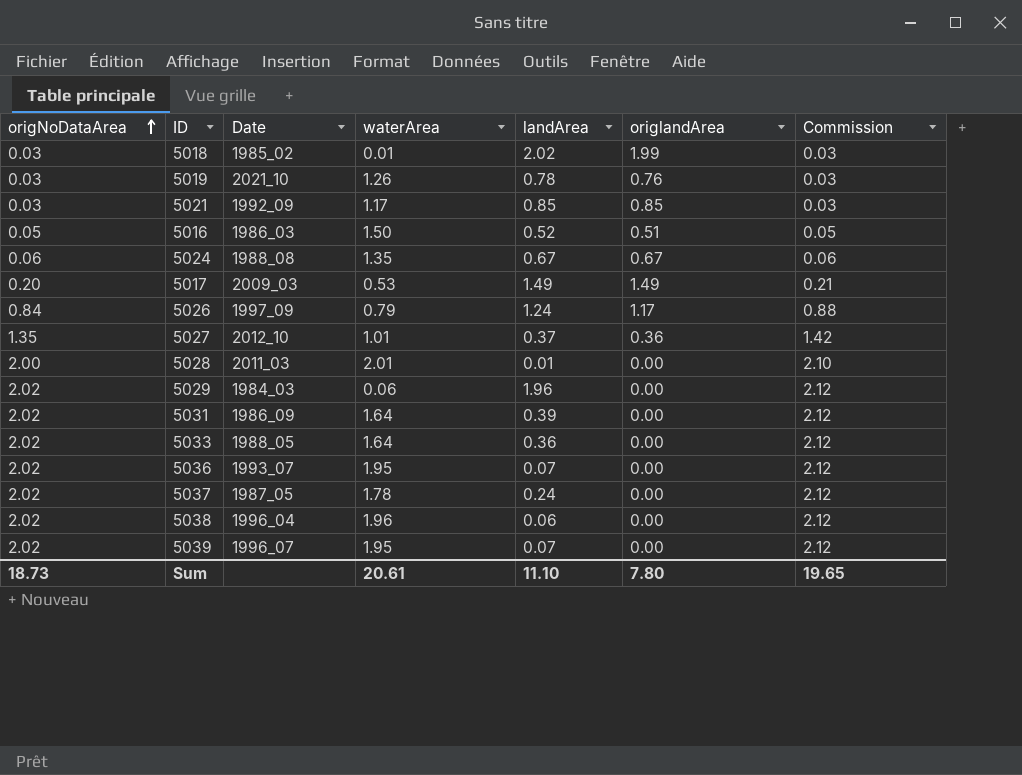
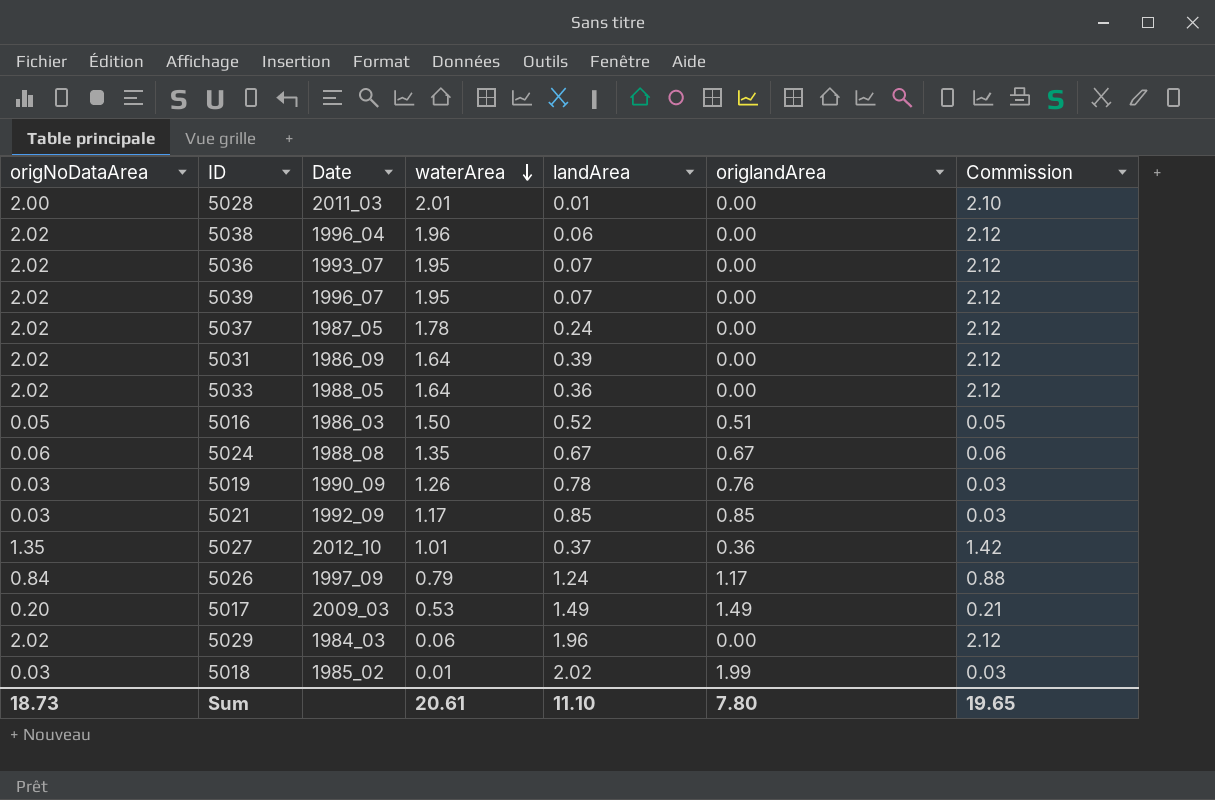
row order: origNoDataArea ascending -> waterArea descending
5019 | Date: 2021_10 -> 1990_09

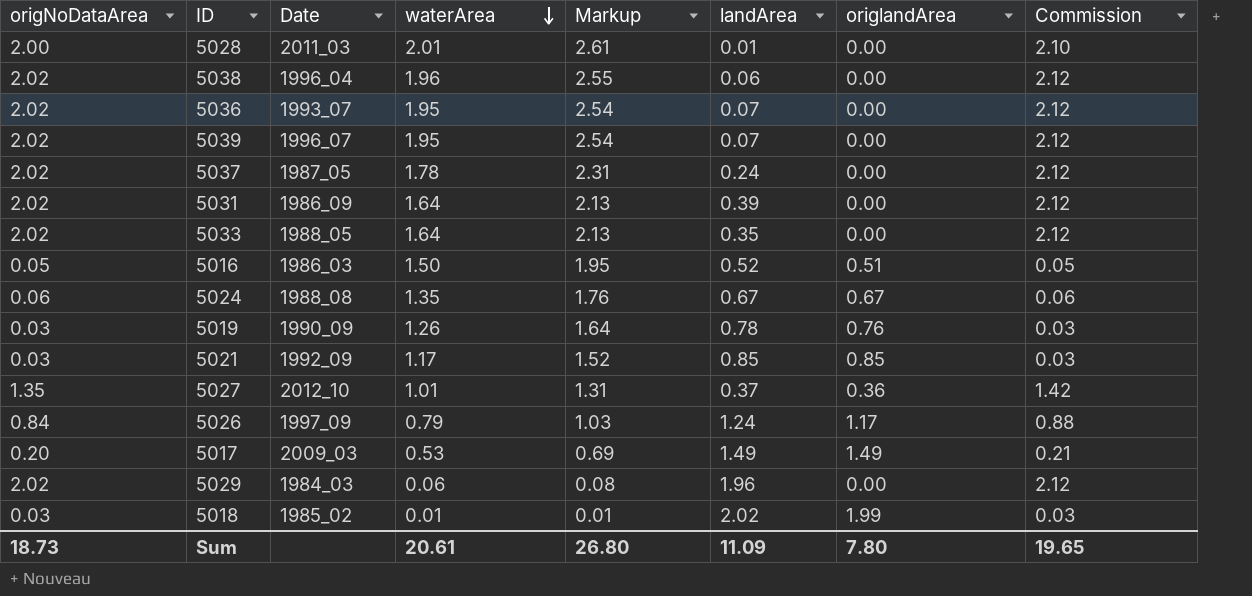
column Markup | formula: none -> [waterArea] * 1.3
5033 | landArea: 0.36 -> 0.35
Sum | landArea: 11.10 -> 11.09

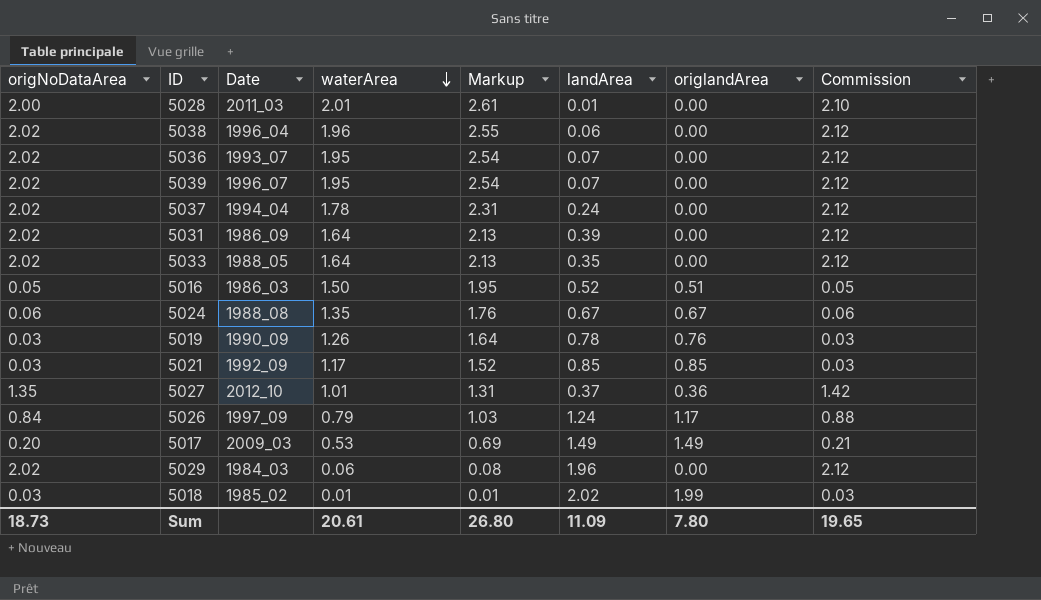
5037 | Date: 1987_05 -> 1994_04

